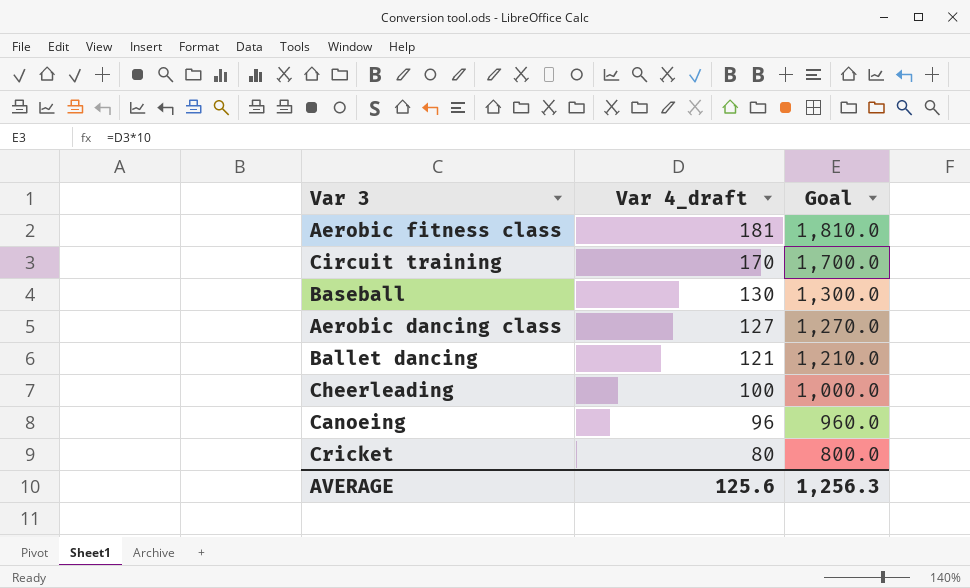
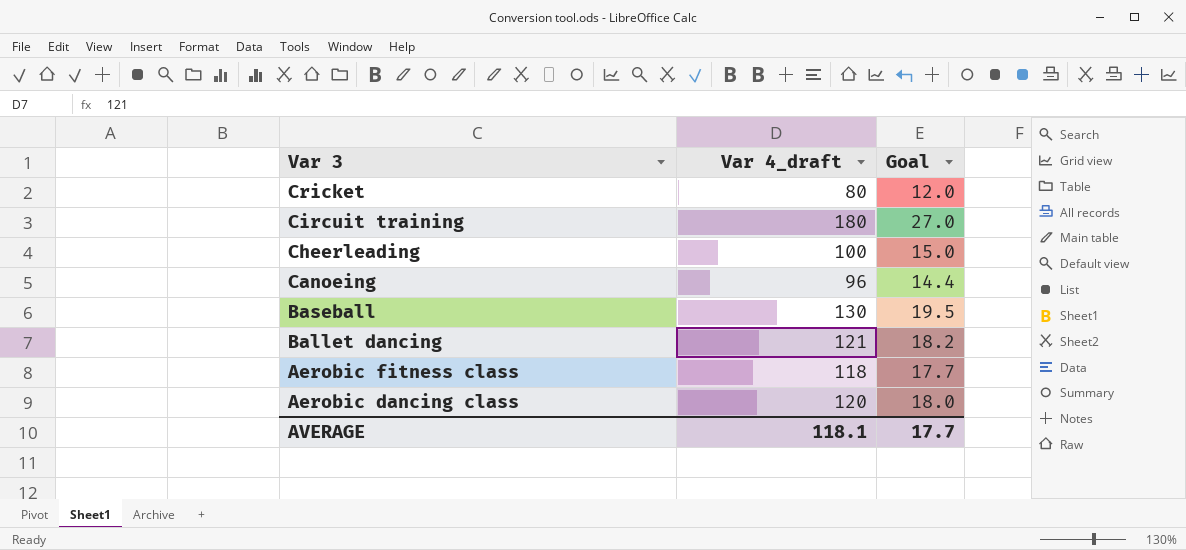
row order: Var 4_draft descending -> Var 3 descending
column Goal | formula: [Var 4_draft] * 10 -> [Var 4_draft] * 0.15
Circuit training | Var 4_draft: 170 -> 180
Aerobic fitness class | Var 4_draft: 181 -> 118
Aerobic dancing class | Var 4_draft: 127 -> 120
AVERAGE | Var 4_draft: 125.6 -> 118.1
AVERAGE | Goal: 1,256.3 -> 17.7

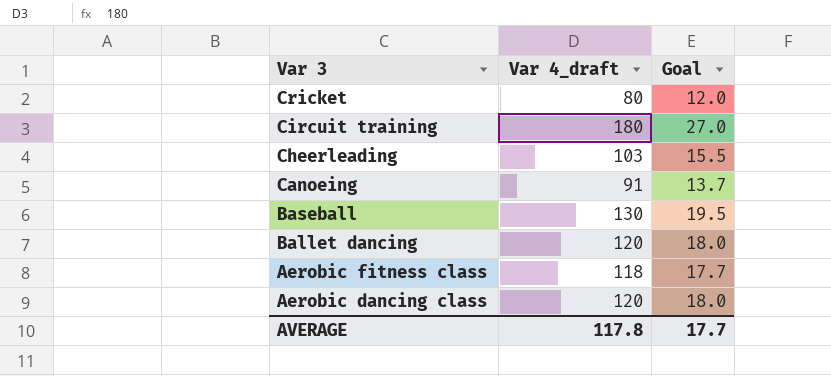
Cheerleading | Var 4_draft: 100 -> 103
Cheerleading | Goal: 15.0 -> 15.5
Canoeing | Var 4_draft: 96 -> 91
Canoeing | Goal: 14.4 -> 13.7
Ballet dancing | Var 4_draft: 121 -> 120
Ballet dancing | Goal: 18.2 -> 18.0
AVERAGE | Var 4_draft: 118.1 -> 117.8

